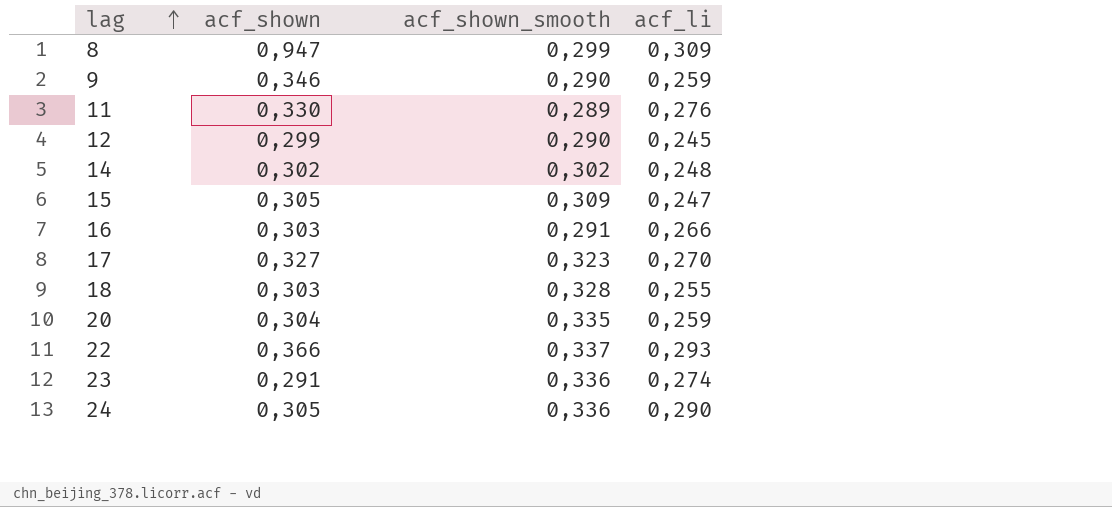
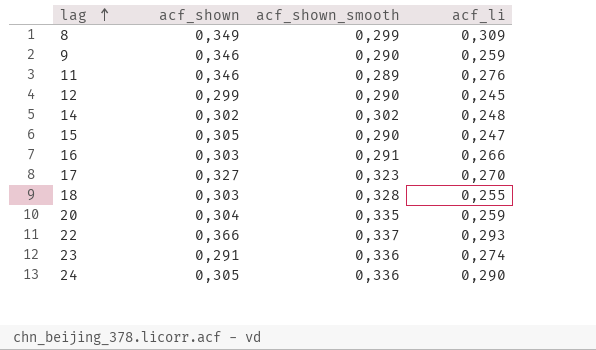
8 | acf_shown: 0,947 -> 0,349
11 | acf_shown: 0,330 -> 0,346
15 | acf_shown_smooth: 0,309 -> 0,290

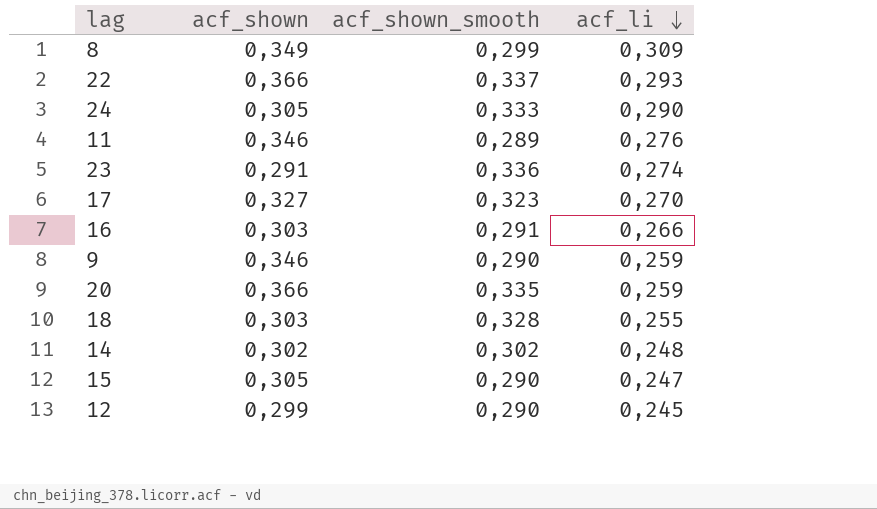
row order: lag ascending -> acf_li descending
24 | acf_shown_smooth: 0,336 -> 0,333
20 | acf_shown: 0,304 -> 0,366

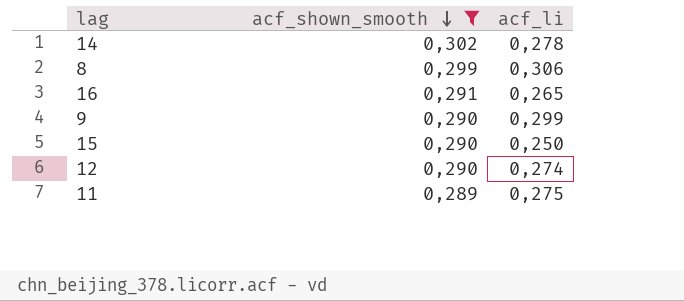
filter: none -> acf_shown_smooth <= 0,302
row order: acf_li descending -> acf_shown_smooth descending
column acf_shown | position: 2 -> none
14 | acf_li: 0,248 -> 0,278
8 | acf_li: 0,309 -> 0,306
16 | acf_li: 0,266 -> 0,265
9 | acf_li: 0,259 -> 0,299
15 | acf_li: 0,247 -> 0,250
12 | acf_li: 0,245 -> 0,274
11 | acf_li: 0,276 -> 0,275

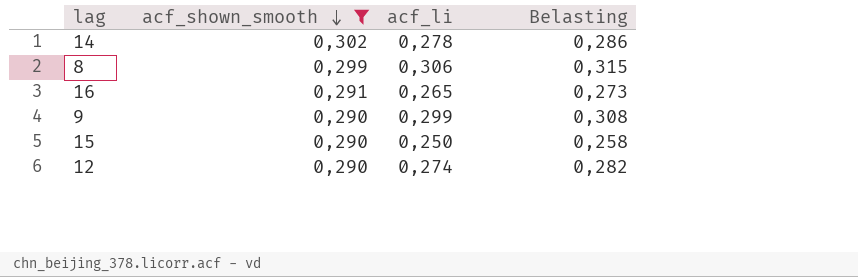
column Belasting | formula: none -> [acf_li] * 1,03
row 11: 0,289 | 0,275 -> none

